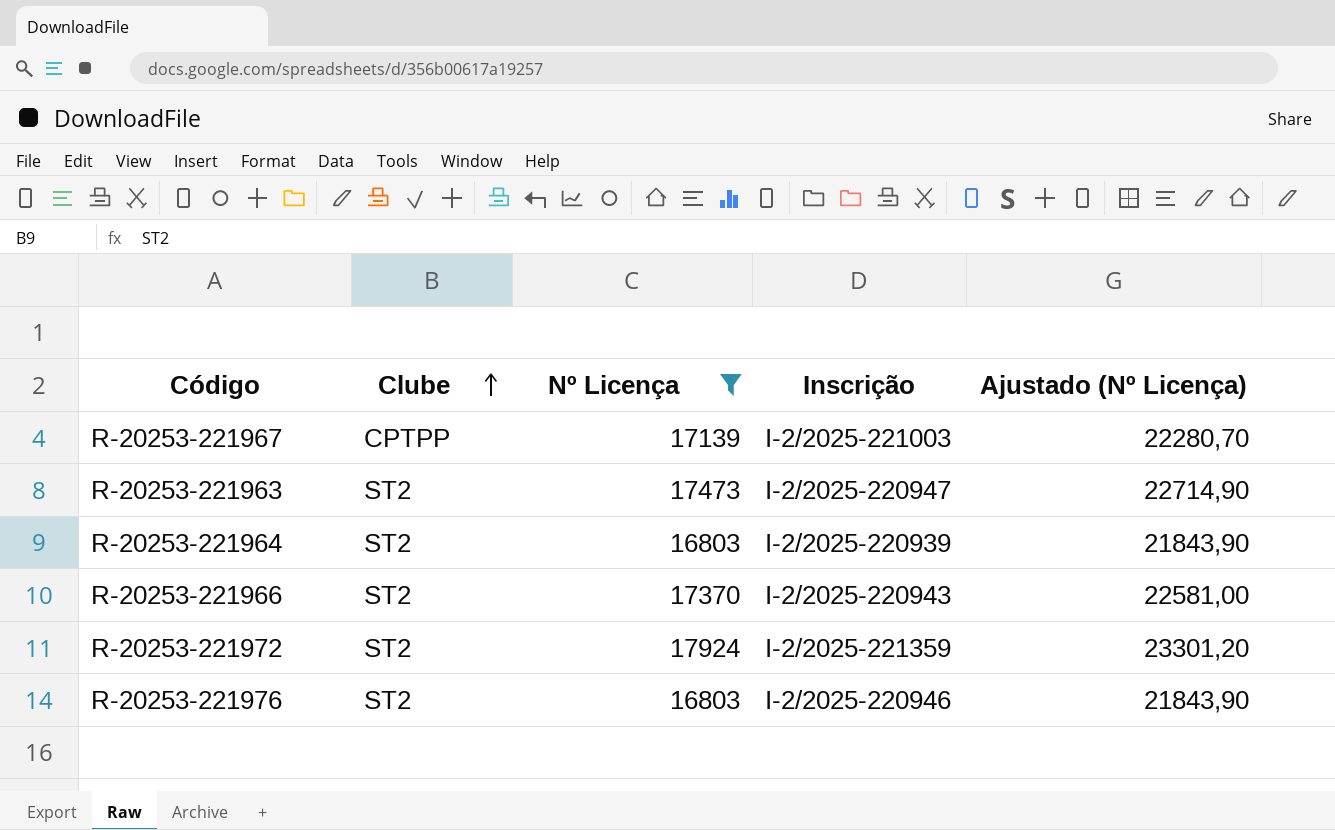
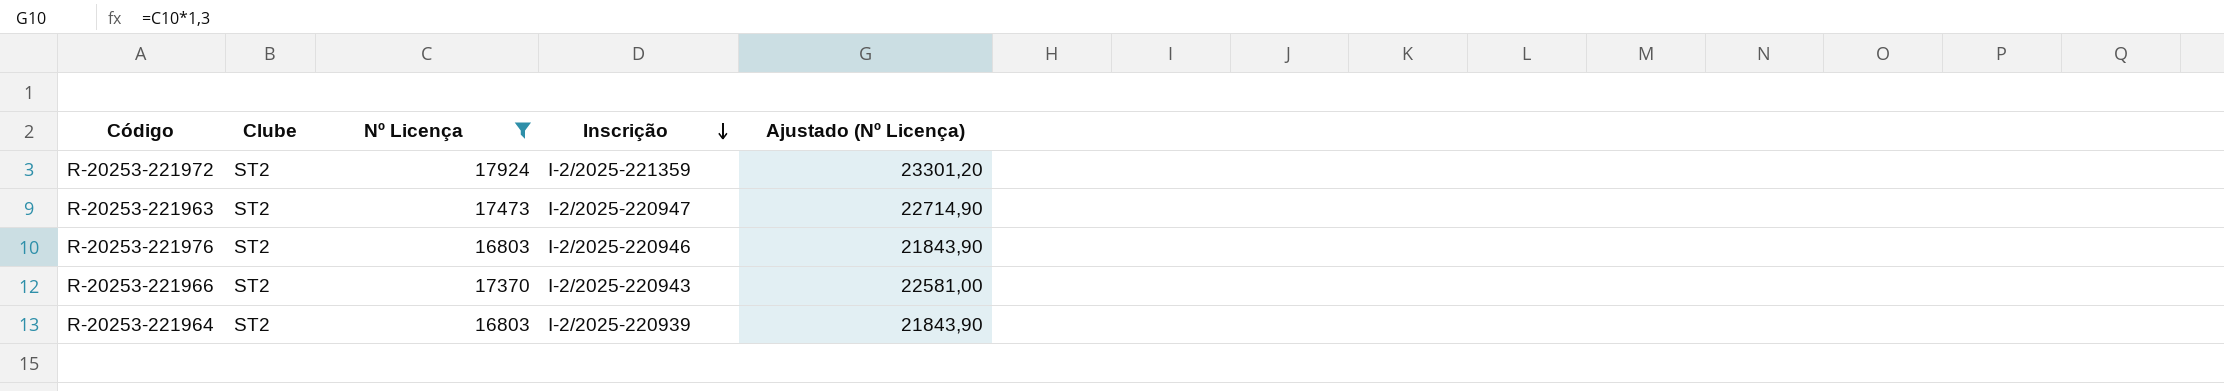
row order: Clube ascending -> Inscrição descending
row R-20253-221967: CPTPP | 17139 | I-2/2025-221003 | 22280,70 -> none

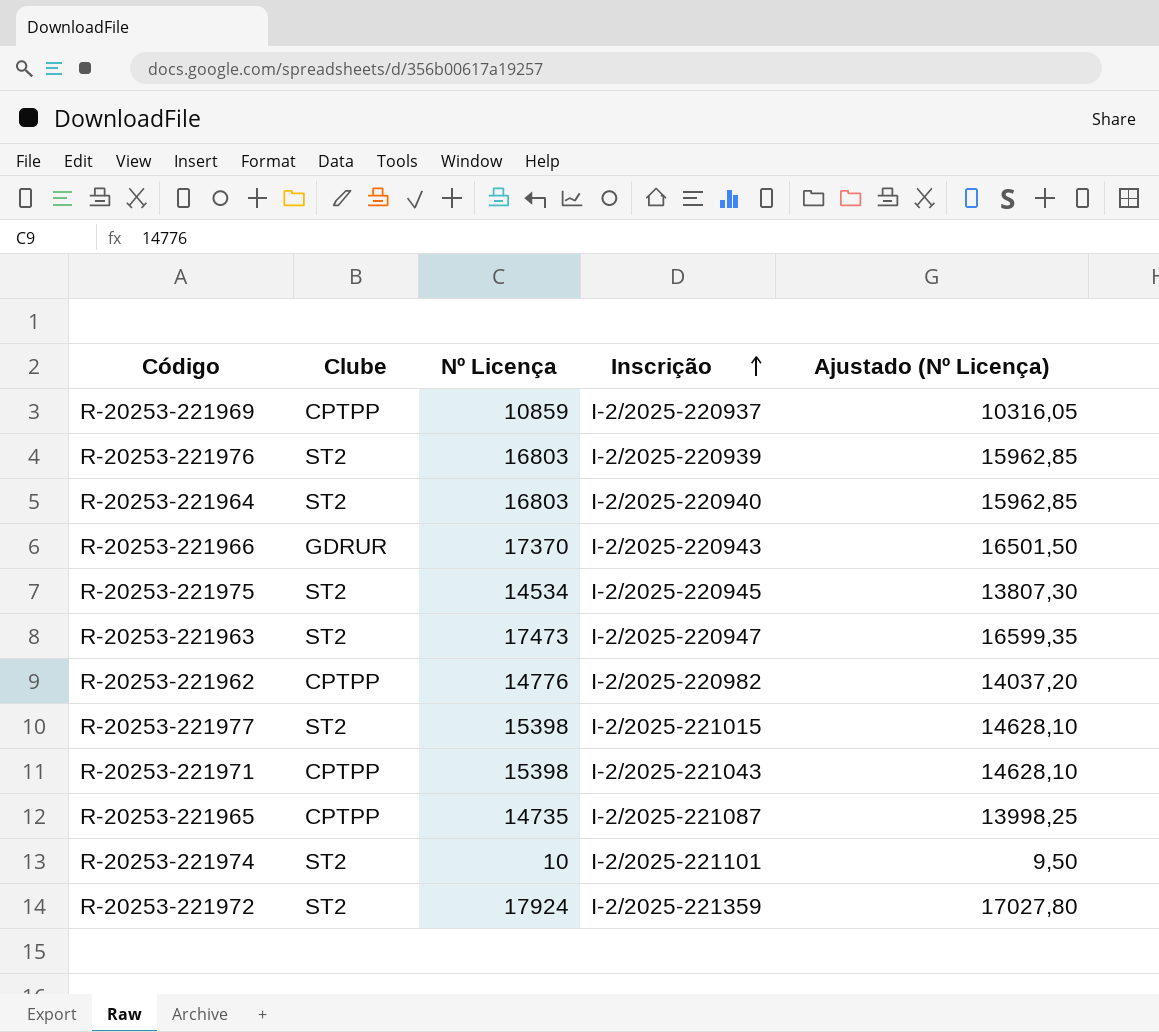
filter: Nº Licença >= 16803 -> none
row order: Inscrição descending -> Inscrição ascending
column Ajustado (Nº Licença) | formula: [Nº Licença] * 1,3 -> [Nº Licença] * 0,95
R-20253-221976 | Inscrição: I-2/2025-220946 -> I-2/2025-220939
R-20253-221964 | Inscrição: I-2/2025-220939 -> I-2/2025-220940
R-20253-221966 | Clube: ST2 -> GDRUR

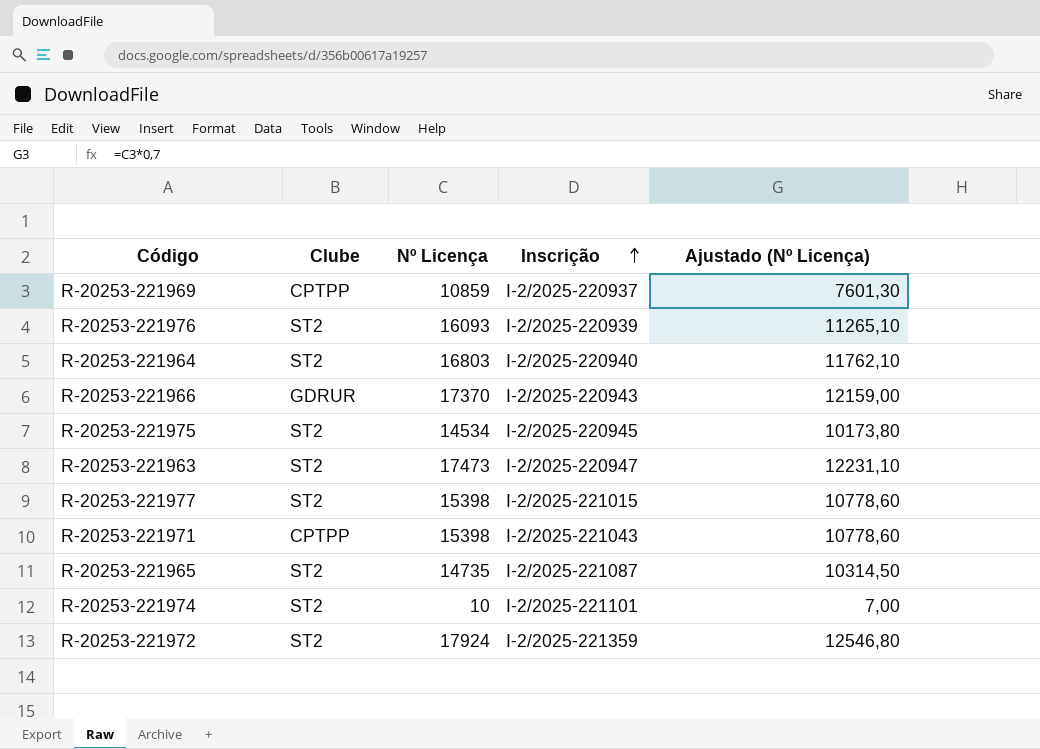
column Ajustado (Nº Licença) | formula: [Nº Licença] * 0,95 -> [Nº Licença] * 0,7
row R-20253-221962: CPTPP | 14776 | I-2/2025-220982 | 14037,20 -> none
R-20253-221976 | Nº Licença: 16803 -> 16093
R-20253-221965 | Clube: CPTPP -> ST2

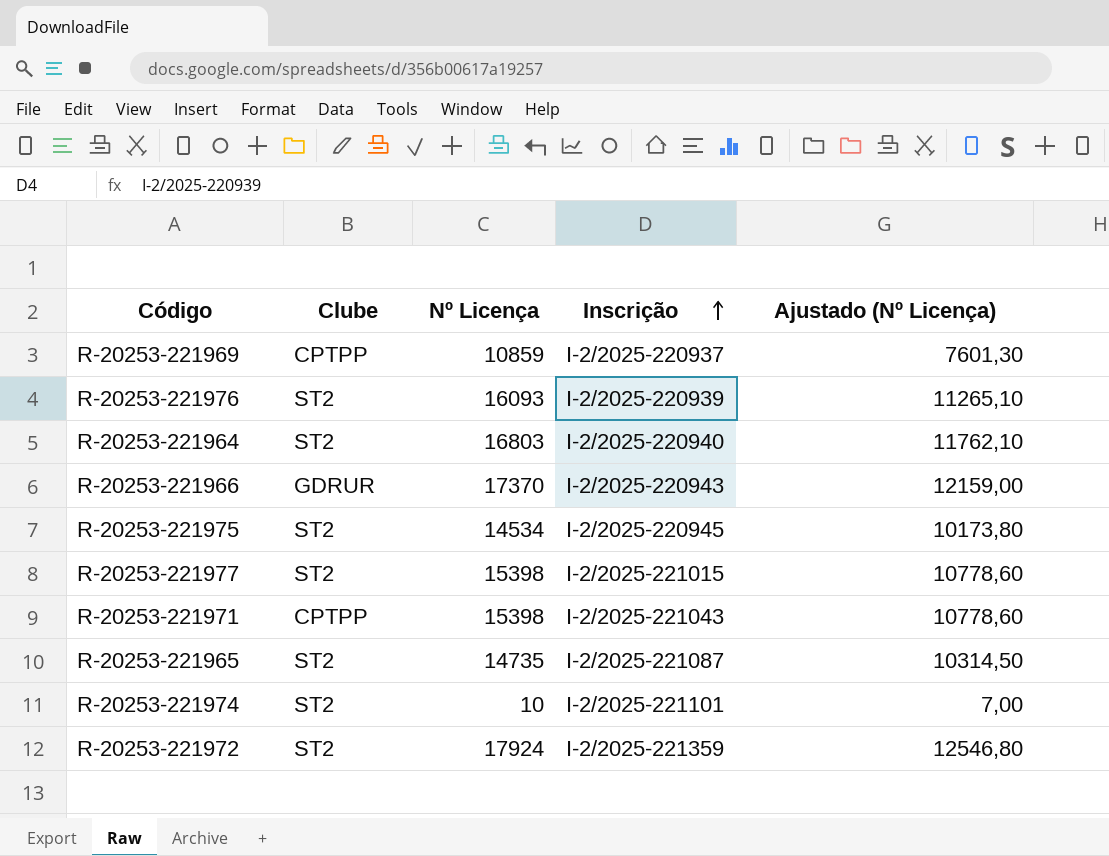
row R-20253-221963: ST2 | 17473 | I-2/2025-220947 | 12231,10 -> none

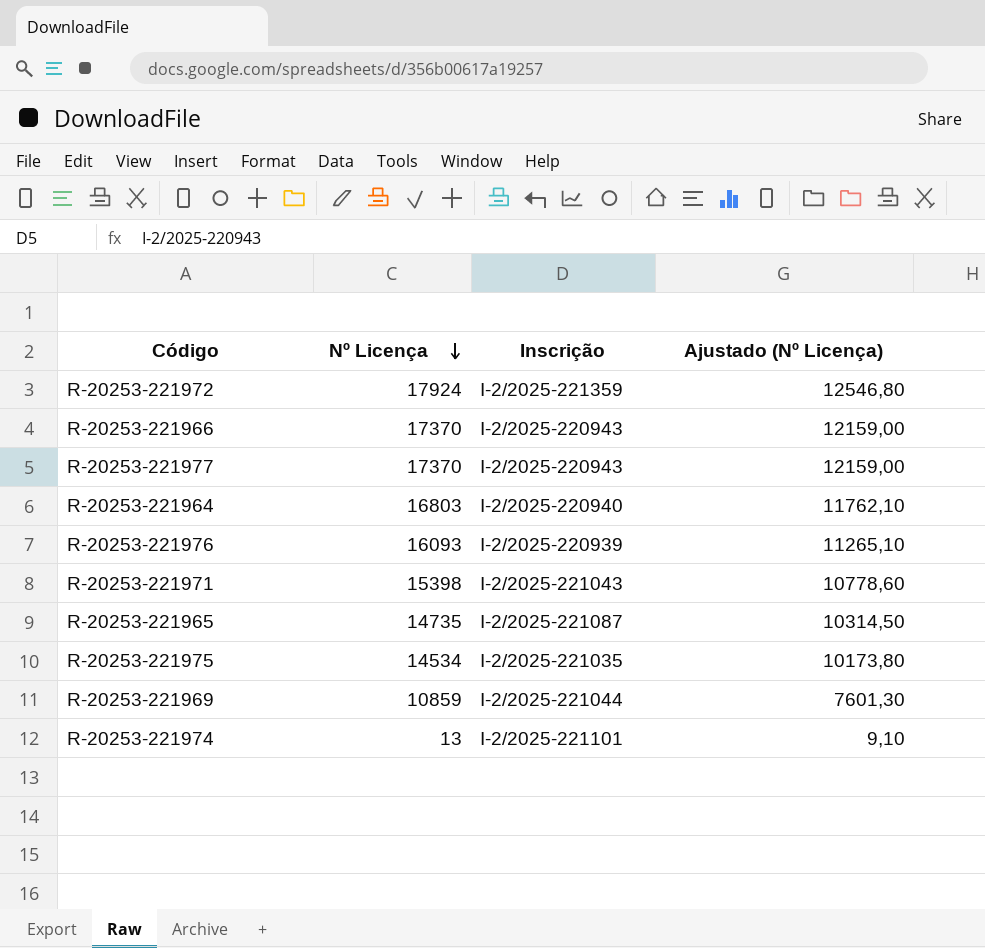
row order: Inscrição ascending -> Nº Licença descending
column Clube | position: 2 -> none
R-20253-221977 | Nº Licença: 15398 -> 17370
R-20253-221977 | Inscrição: I-2/2025-221015 -> I-2/2025-220943
R-20253-221977 | Ajustado (Nº Licença): 10778,60 -> 12159,00
R-20253-221975 | Inscrição: I-2/2025-220945 -> I-2/2025-221035
R-20253-221969 | Inscrição: I-2/2025-220937 -> I-2/2025-221044
R-20253-221974 | Nº Licença: 10 -> 13
R-20253-221974 | Ajustado (Nº Licença): 7,00 -> 9,10

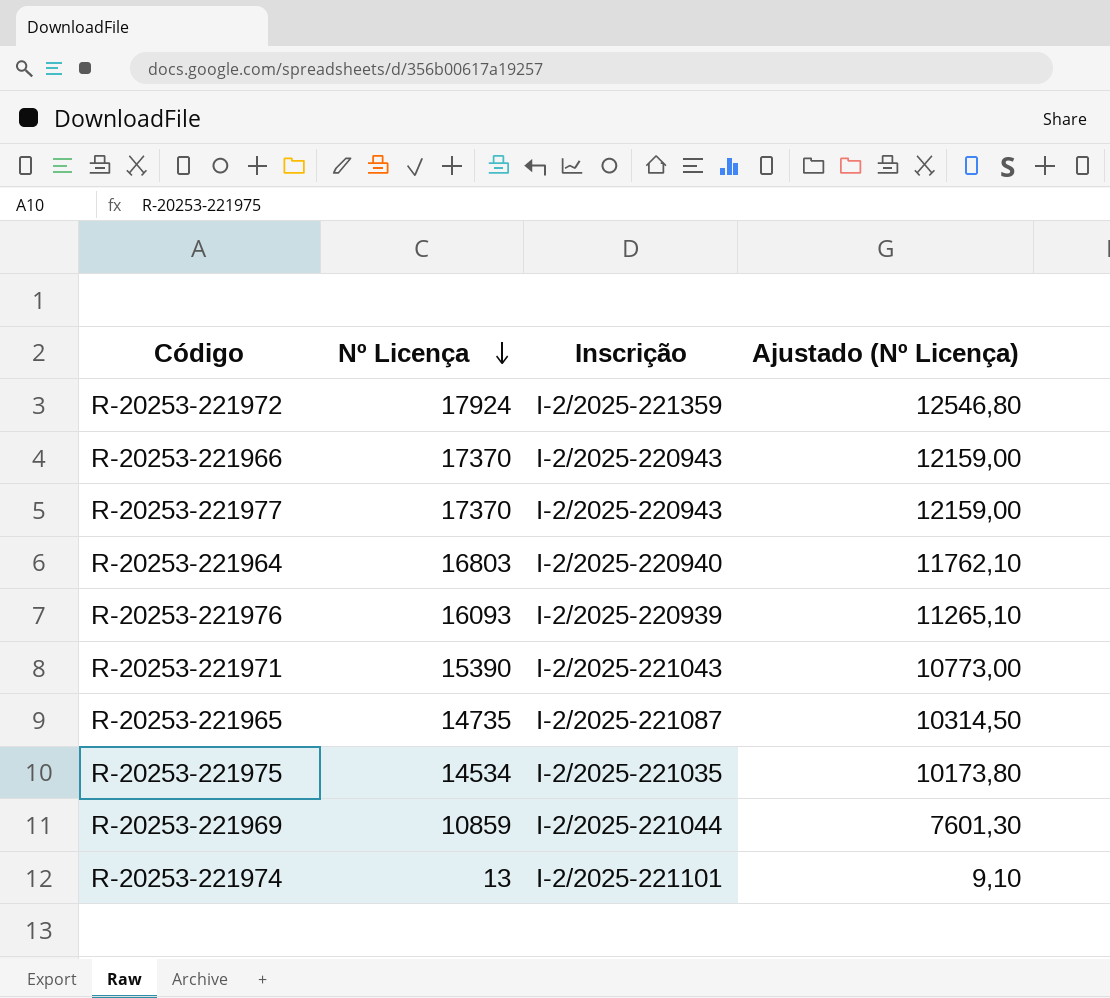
R-20253-221971 | Nº Licença: 15398 -> 15390
R-20253-221971 | Ajustado (Nº Licença): 10778,60 -> 10773,00

